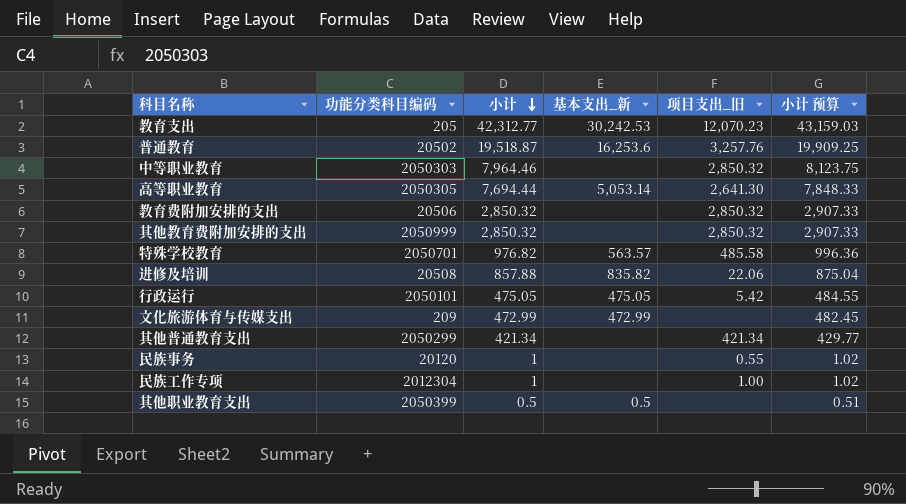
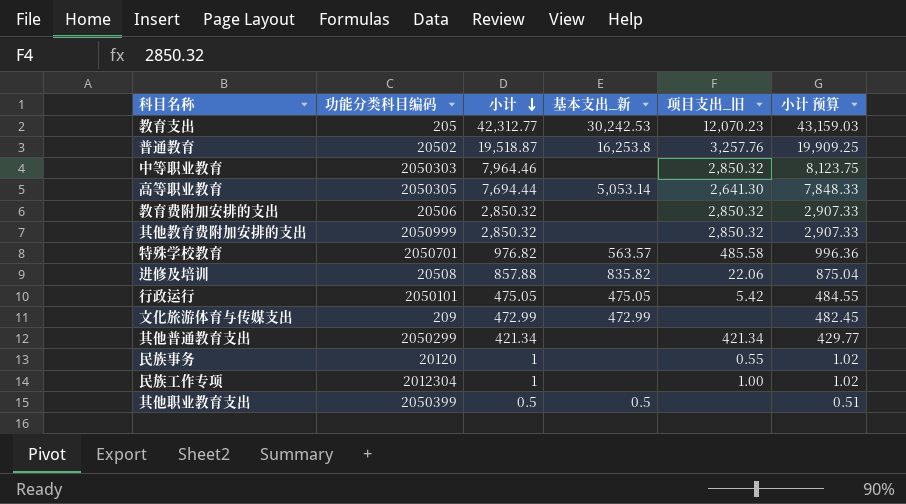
普通教育 | 基本支出_新: 16,253.6 -> 16,253.8

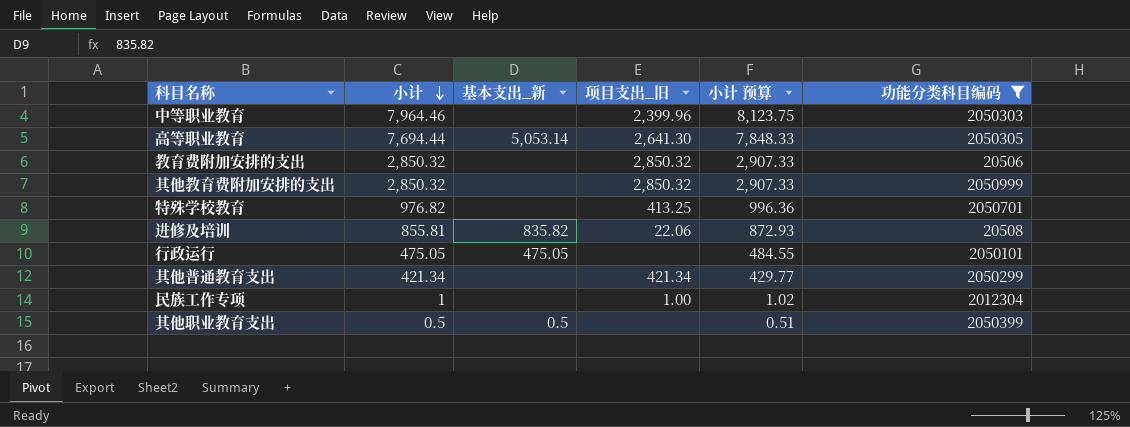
filter: none -> 功能分类科目编码 >= 20506
column 功能分类科目编码 | position: 2 -> 6
中等职业教育 | 项目支出_旧: 2,850.32 -> 2,399.96
特殊学校教育 | 基本支出_新: 563.57 -> none
特殊学校教育 | 项目支出_旧: 485.58 -> 413.25
进修及培训 | 小计: 857.88 -> 855.81
进修及培训 | 小计 预算: 875.04 -> 872.93
行政运行 | 项目支出_旧: 5.42 -> none

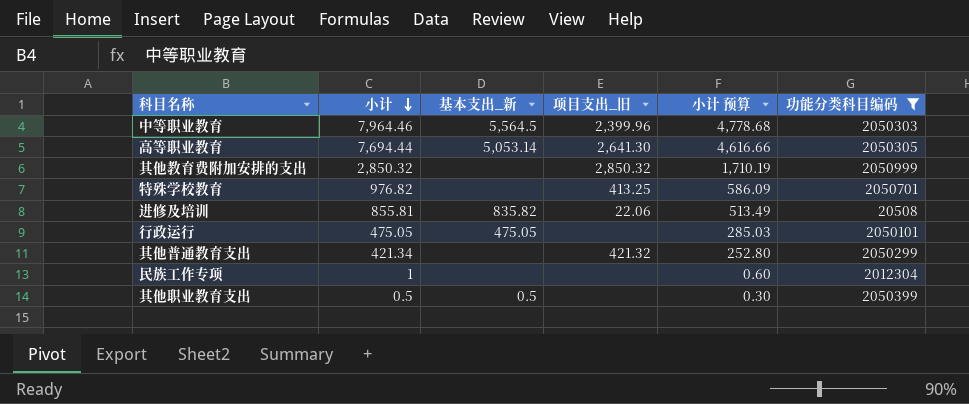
column 小计 预算 | formula: [小计] * 1.02 -> [小计] * 0.6
row 教育费附加安排的支出: 2,850.32 | none | 2,850.32 | 2,907.33 | 20506 -> none
中等职业教育 | 基本支出_新: none -> 5,564.5
其他普通教育支出 | 项目支出_旧: 421.34 -> 421.32
民族工作专项 | 项目支出_旧: 1.00 -> none

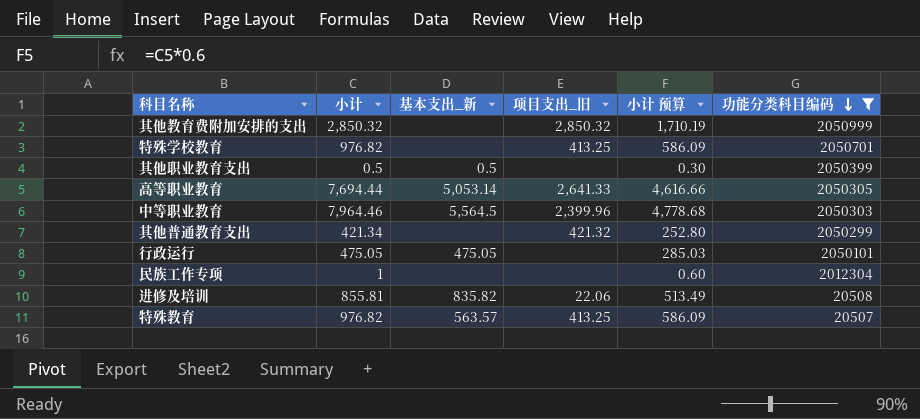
row order: 小计 descending -> 功能分类科目编码 descending
高等职业教育 | 项目支出_旧: 2,641.30 -> 2,641.33
row 特殊教育: none -> 976.82 | 563.57 | 413.25 | 586.09 | 20507

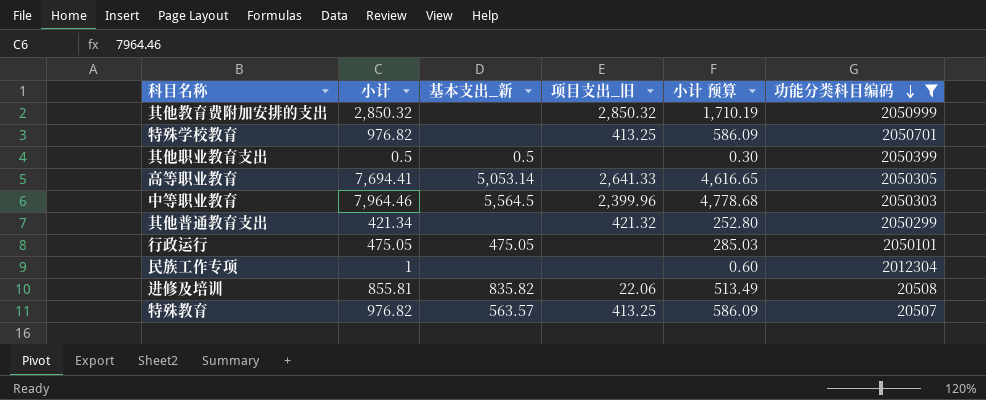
高等职业教育 | 小计: 7,694.44 -> 7,694.41
高等职业教育 | 小计 预算: 4,616.66 -> 4,616.65

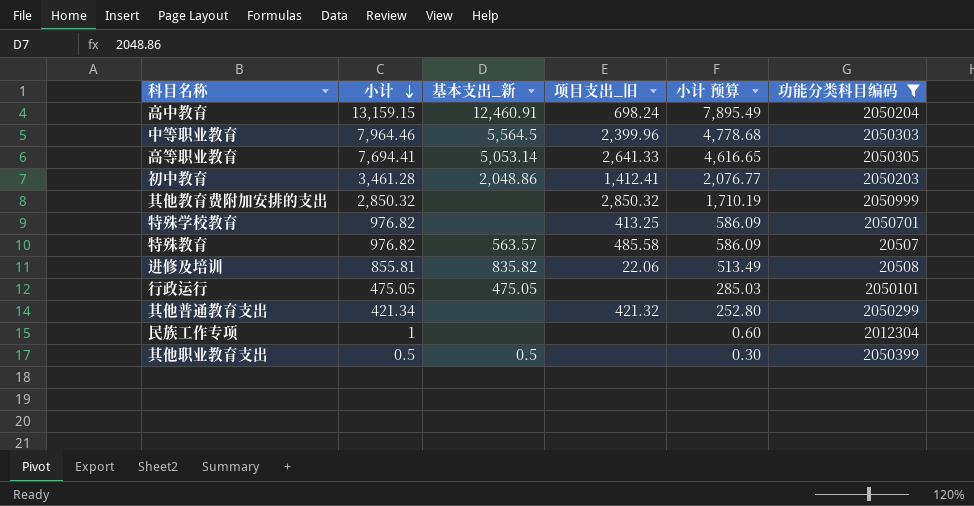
row order: 功能分类科目编码 descending -> 小计 descending
row 高中教育: none -> 13,159.15 | 12,460.91 | 698.24 | 7,895.49 | 2050204
row 初中教育: none -> 3,461.28 | 2,048.86 | 1,412.41 | 2,076.77 | 2050203
特殊教育 | 项目支出_旧: 413.25 -> 485.58

